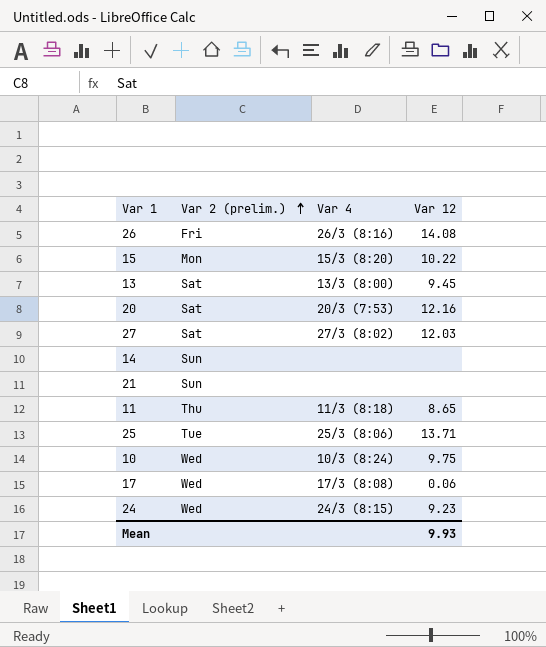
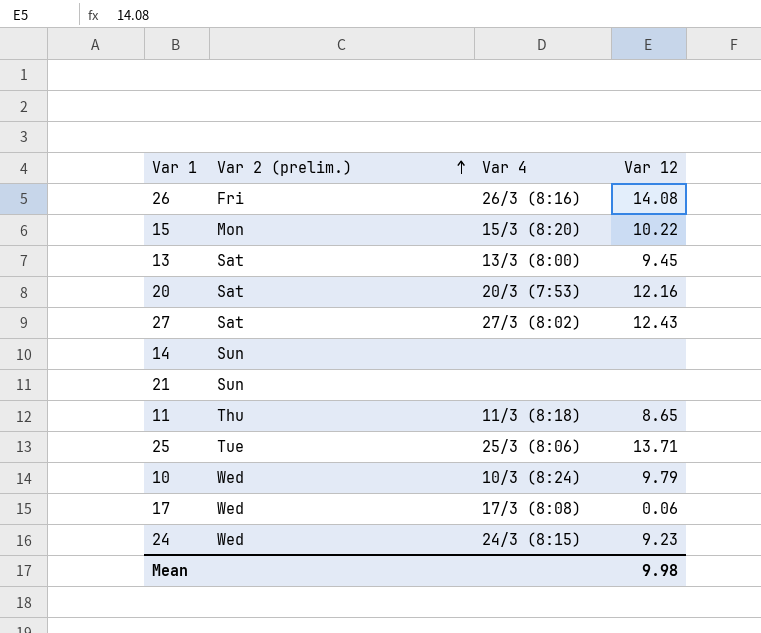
27 | Var 12: 12.03 -> 12.43
10 | Var 12: 9.75 -> 9.79
Mean | Var 12: 9.93 -> 9.98

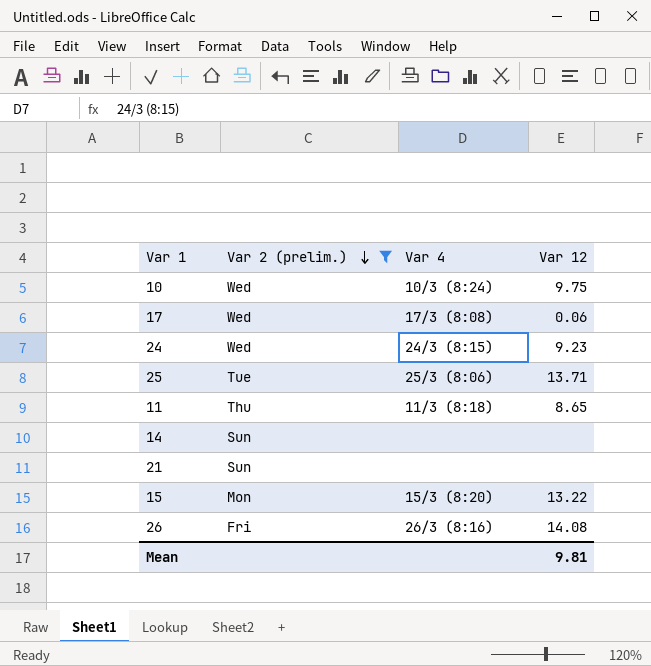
filter: none -> Var 2 (prelim.) != Sat
row order: Var 2 (prelim.) ascending -> Var 2 (prelim.) descending
10 | Var 12: 9.79 -> 9.75
15 | Var 12: 10.22 -> 13.22
Mean | Var 12: 9.98 -> 9.81

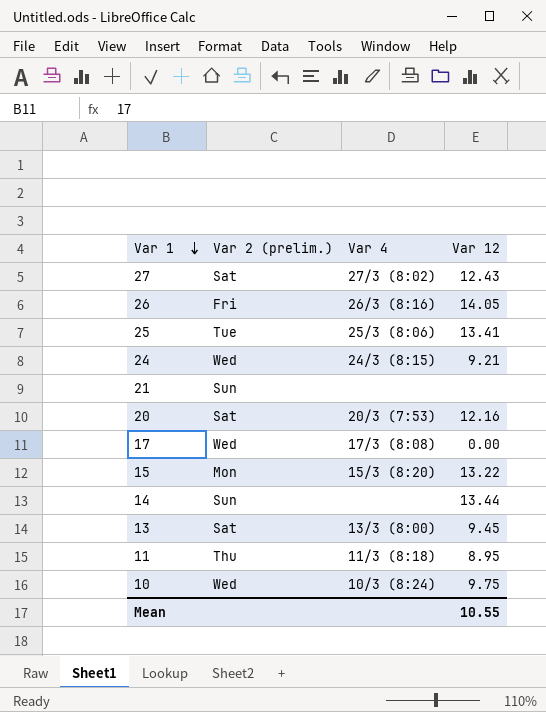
filter: Var 2 (prelim.) != Sat -> none
row order: Var 2 (prelim.) descending -> Var 1 descending
26 | Var 12: 14.08 -> 14.05
25 | Var 12: 13.71 -> 13.41
24 | Var 12: 9.23 -> 9.21
17 | Var 12: 0.06 -> 0.00
14 | Var 12: none -> 13.44
11 | Var 12: 8.65 -> 8.95
Mean | Var 12: 9.81 -> 10.55

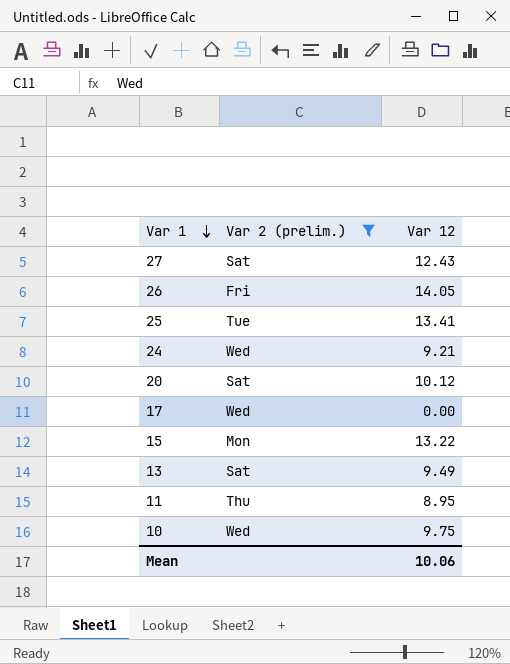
filter: none -> Var 2 (prelim.) != Sun
column Var 4 | position: 3 -> none
20 | Var 12: 12.16 -> 10.12
13 | Var 12: 9.45 -> 9.49
Mean | Var 12: 10.55 -> 10.06

